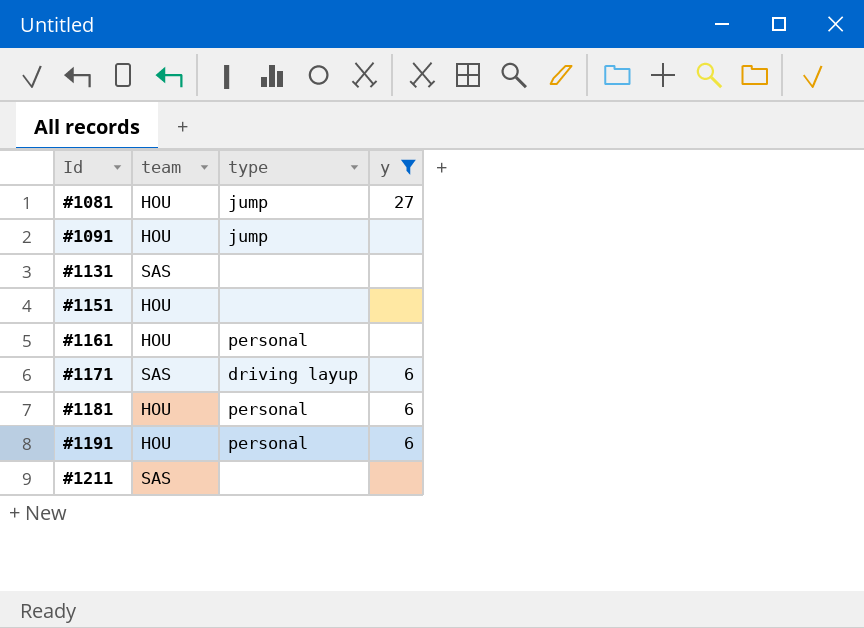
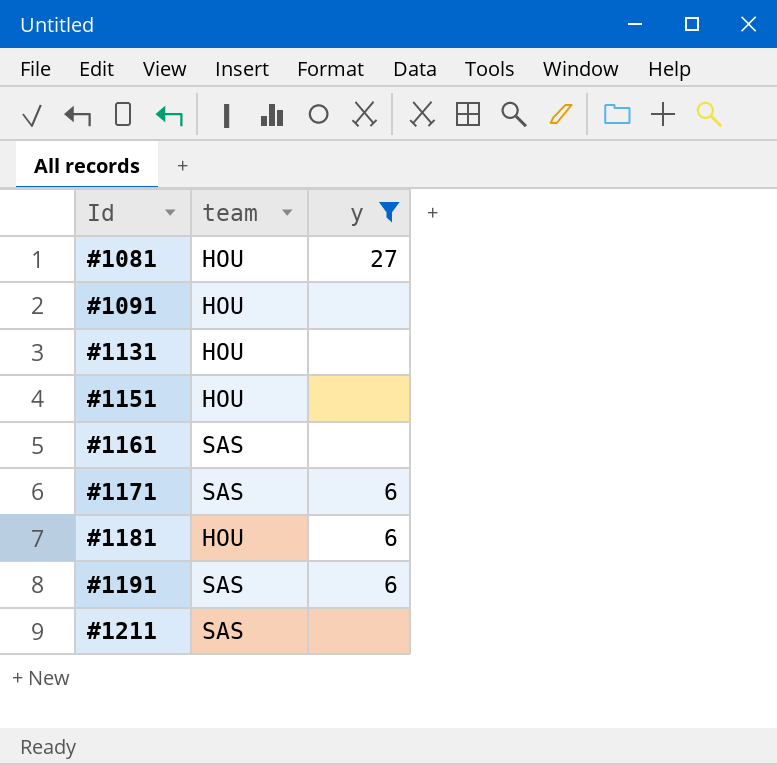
column type | position: 3 -> none
#1131 | team: SAS -> HOU
#1161 | team: HOU -> SAS
#1191 | team: HOU -> SAS

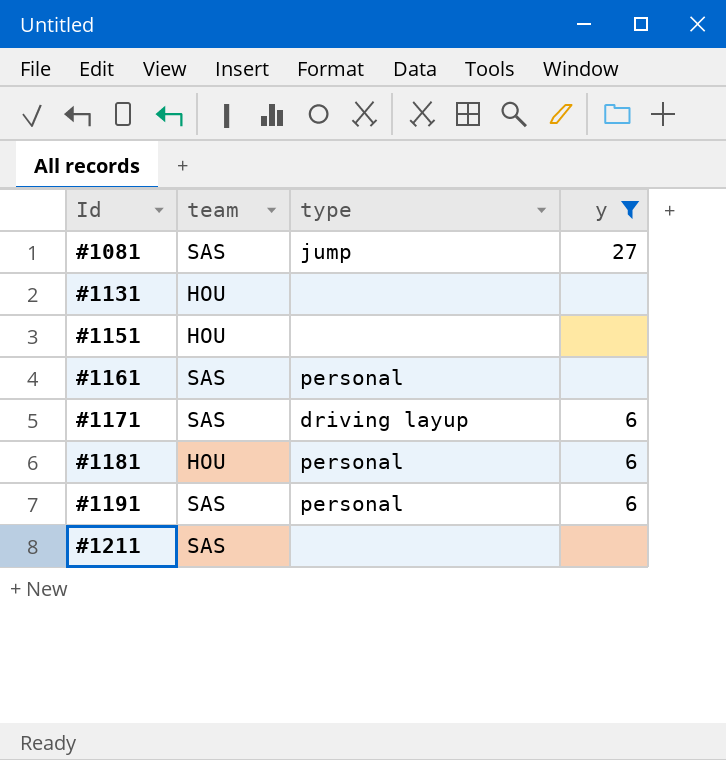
column type | position: none -> 3
row #1091: HOU | none -> none
#1081 | team: HOU -> SAS

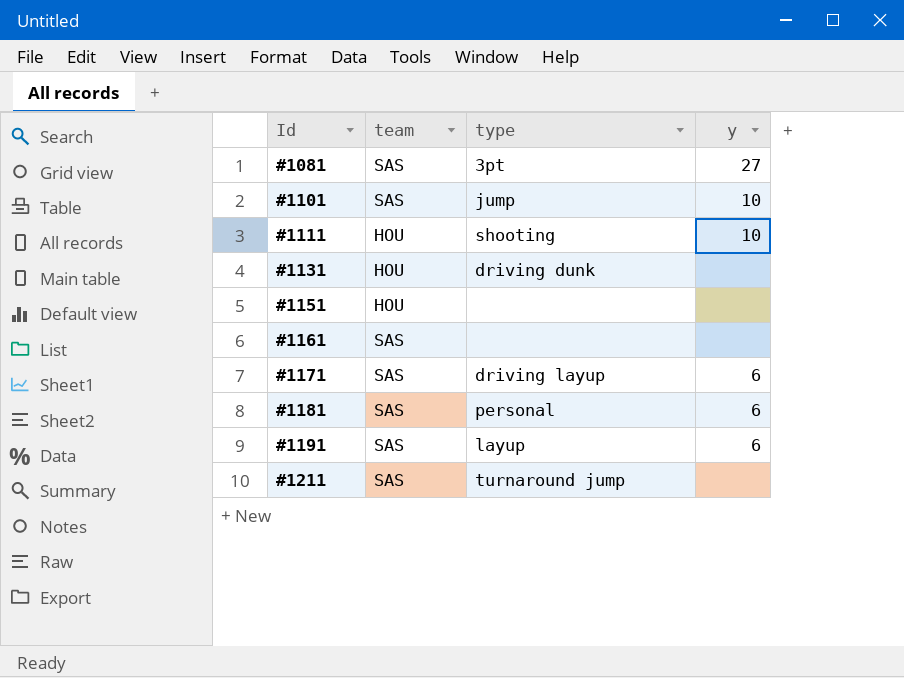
filter: y != 10 -> none
#1081 | type: jump -> 3pt
#1131 | type: none -> driving dunk
#1161 | type: personal -> none
#1181 | team: HOU -> SAS
#1191 | type: personal -> layup
#1211 | type: none -> turnaround jump

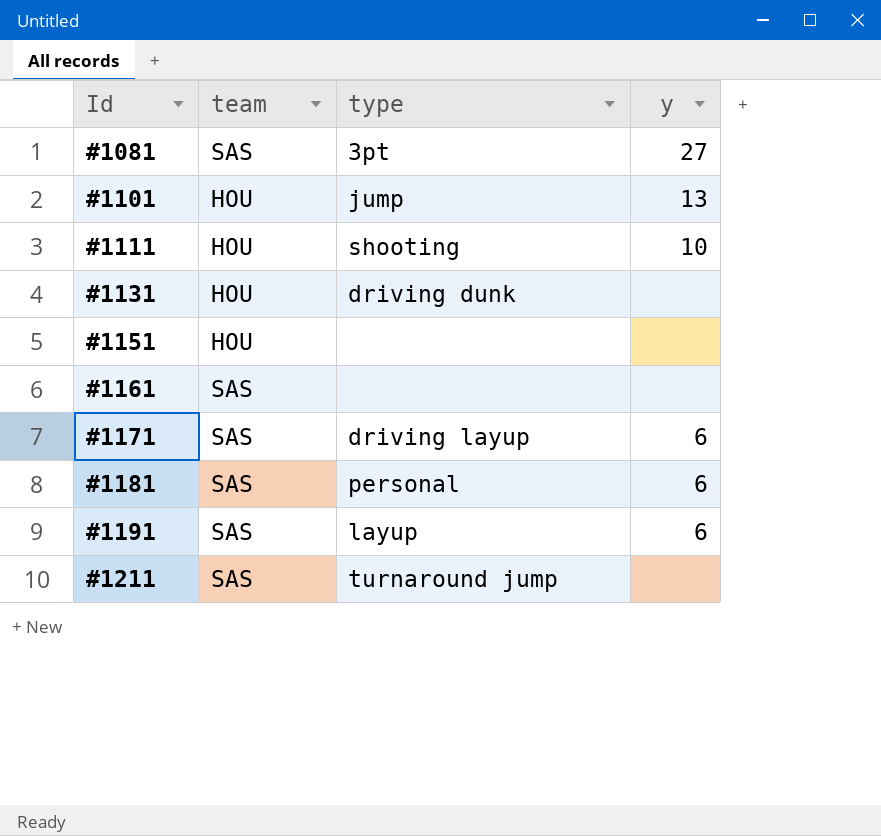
#1101 | team: SAS -> HOU
#1101 | y: 10 -> 13

